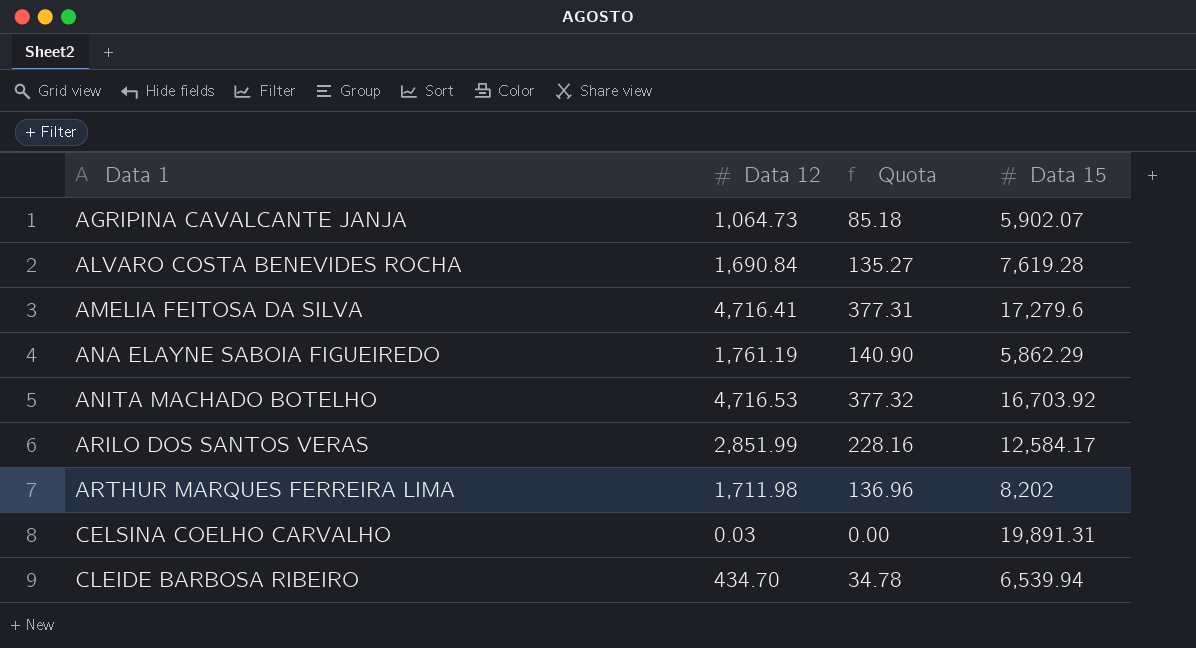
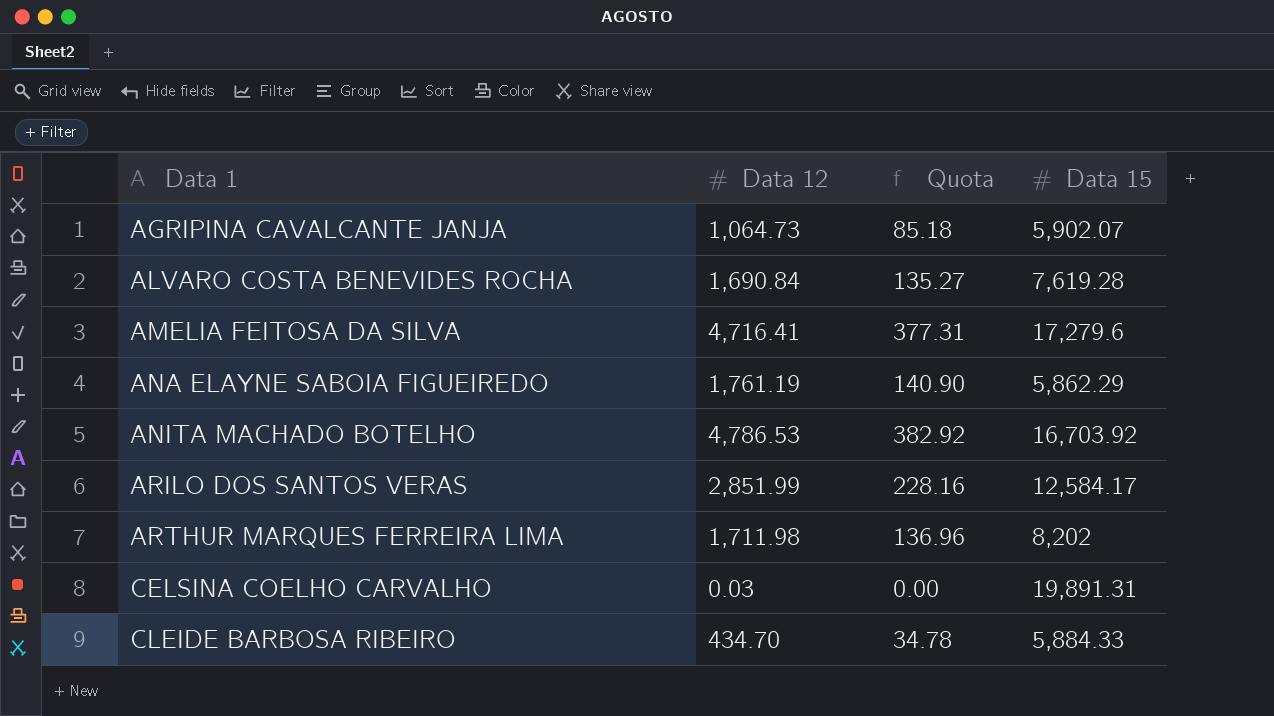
ANITA MACHADO BOTELHO | Data 12: 4,716.53 -> 4,786.53
ANITA MACHADO BOTELHO | Quota: 377.32 -> 382.92
CLEIDE BARBOSA RIBEIRO | Data 15: 6,539.94 -> 5,884.33

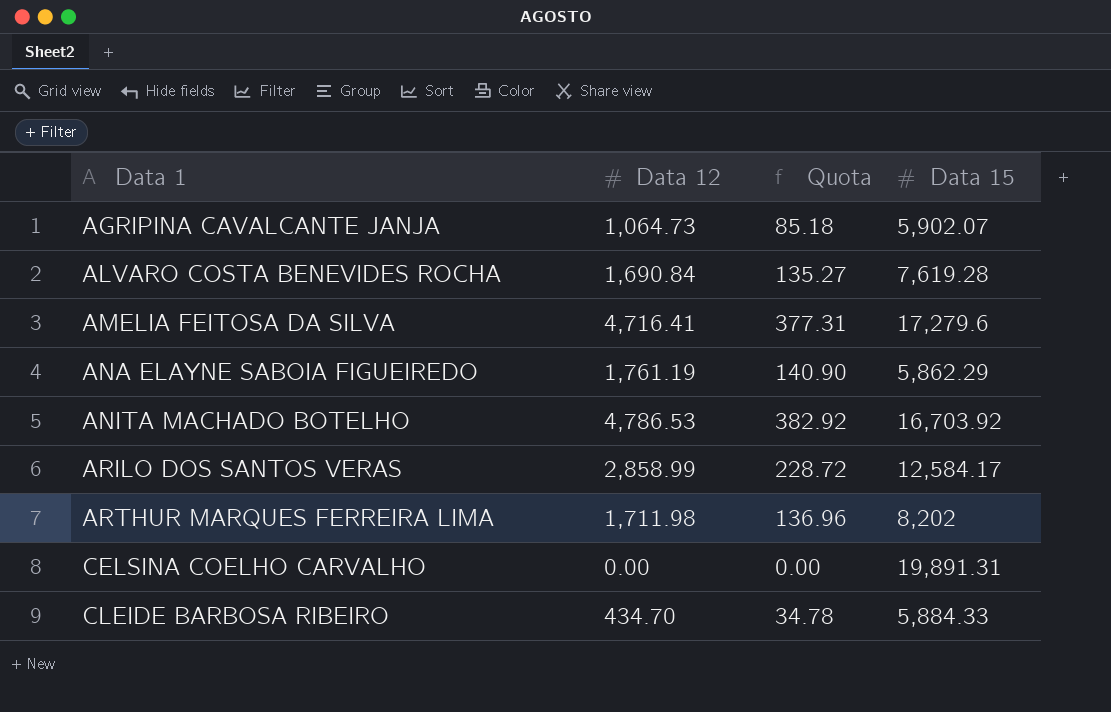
ARILO DOS SANTOS VERAS | Data 12: 2,851.99 -> 2,858.99
ARILO DOS SANTOS VERAS | Quota: 228.16 -> 228.72
CELSINA COELHO CARVALHO | Data 12: 0.03 -> 0.00

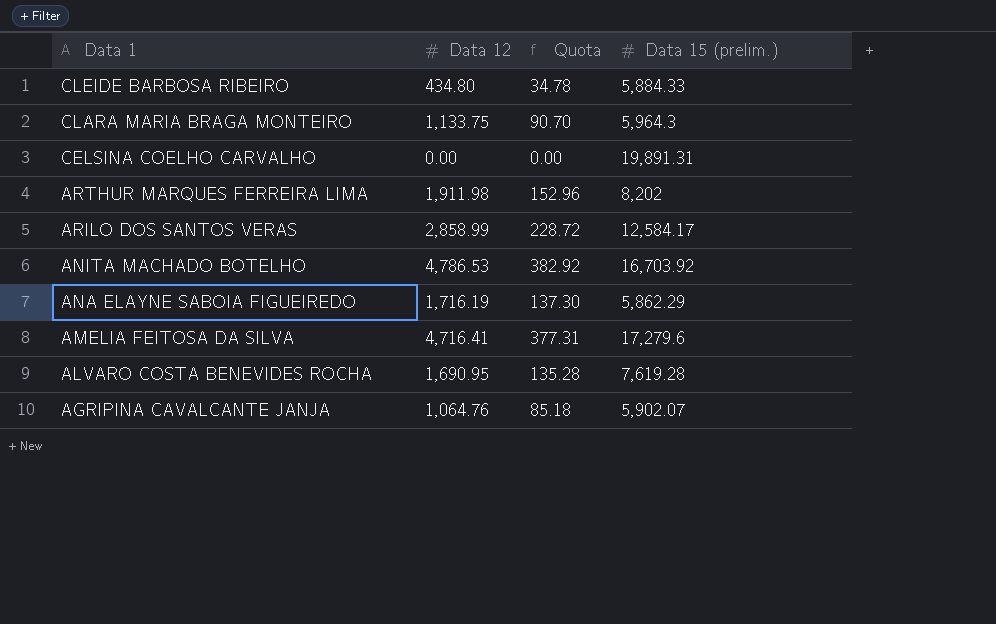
row order: Data 1 ascending -> Data 1 descending
column name: Data 15 -> Data 15 (prelim.)
CLEIDE BARBOSA RIBEIRO | Data 12: 434.70 -> 434.80
row CLARA MARIA BRAGA MONTEIRO: none -> 1,133.75 | 90.70 | 5,964.3
ARTHUR MARQUES FERREIRA LIMA | Data 12: 1,711.98 -> 1,911.98
ARTHUR MARQUES FERREIRA LIMA | Quota: 136.96 -> 152.96
ANA ELAYNE SABOIA FIGUEIREDO | Data 12: 1,761.19 -> 1,716.19
ANA ELAYNE SABOIA FIGUEIREDO | Quota: 140.90 -> 137.30
ALVARO COSTA BENEVIDES ROCHA | Data 12: 1,690.84 -> 1,690.95
ALVARO COSTA BENEVIDES ROCHA | Quota: 135.27 -> 135.28
AGRIPINA CAVALCANTE JANJA | Data 12: 1,064.73 -> 1,064.76

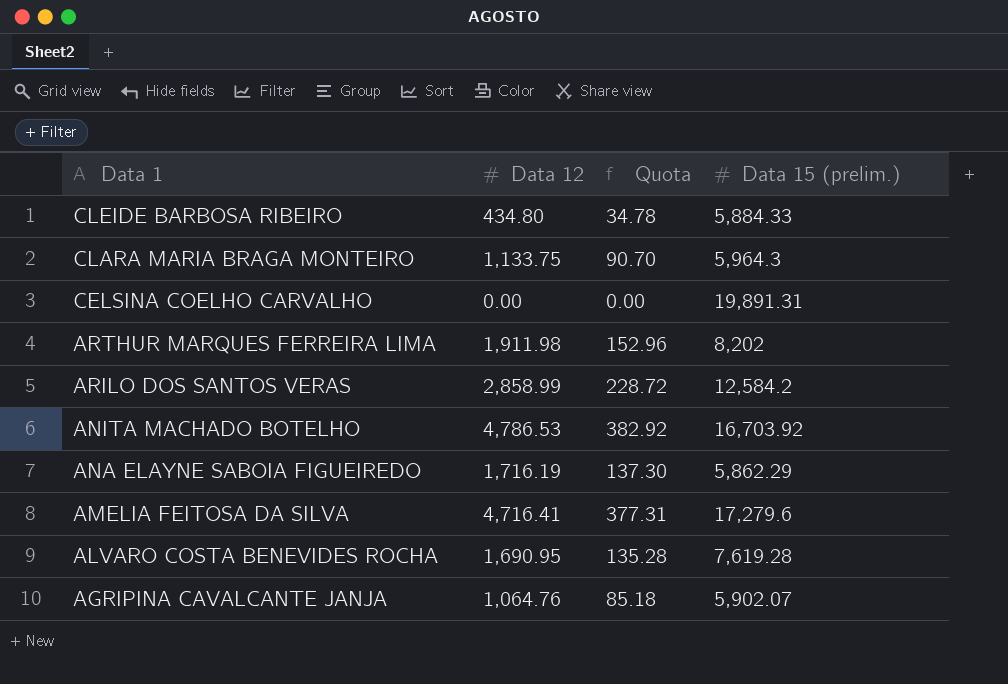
ARILO DOS SANTOS VERAS | Data 15 (prelim.): 12,584.17 -> 12,584.2

